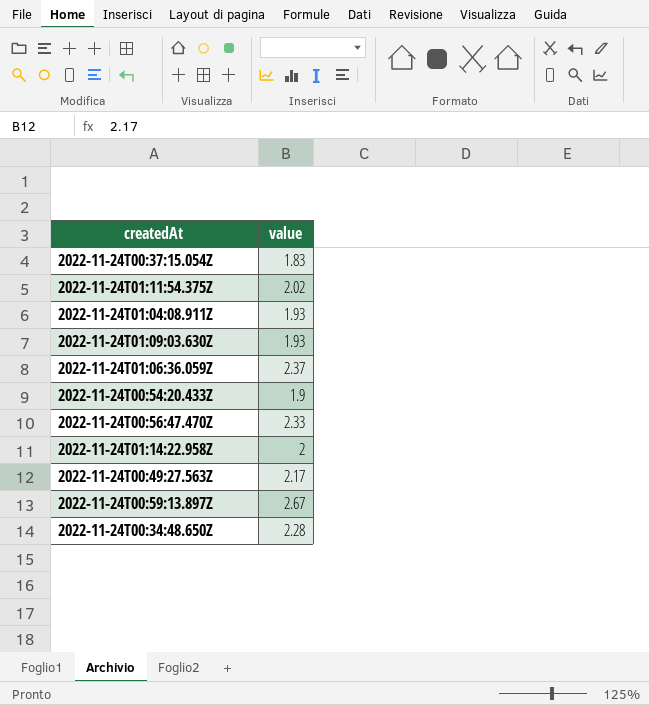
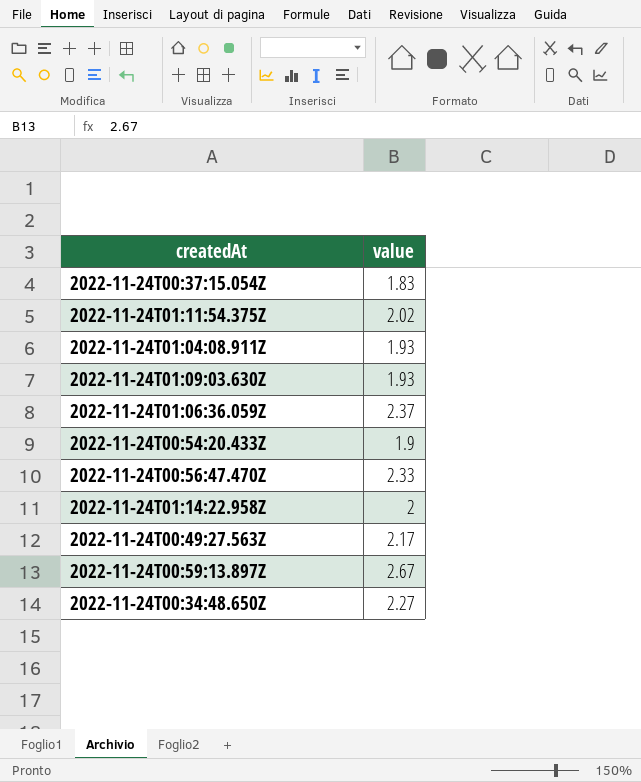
2022-11-24T00:34:48.650Z | value: 2.28 -> 2.27

